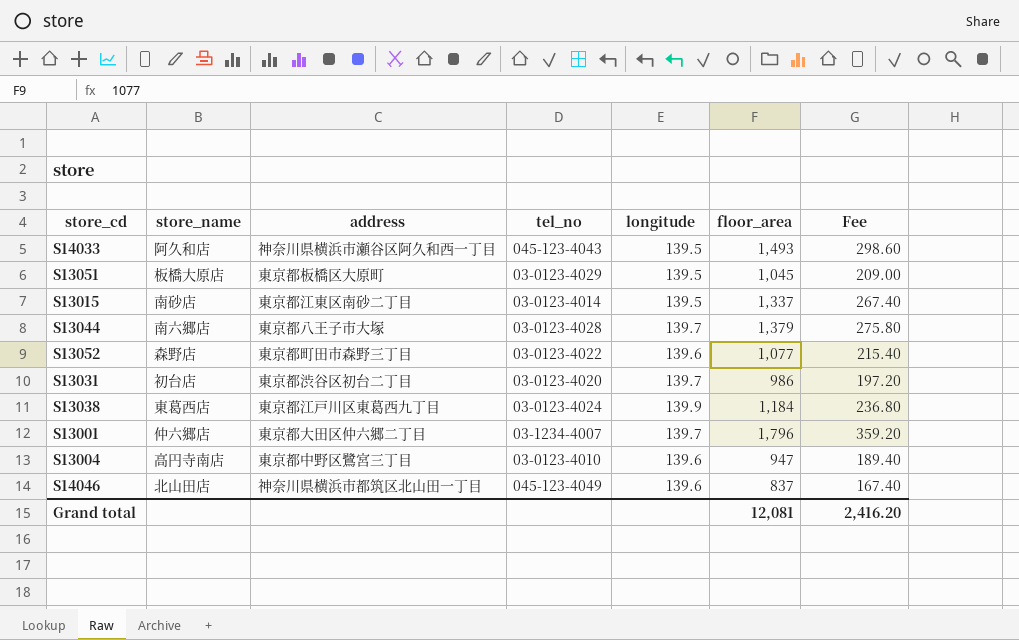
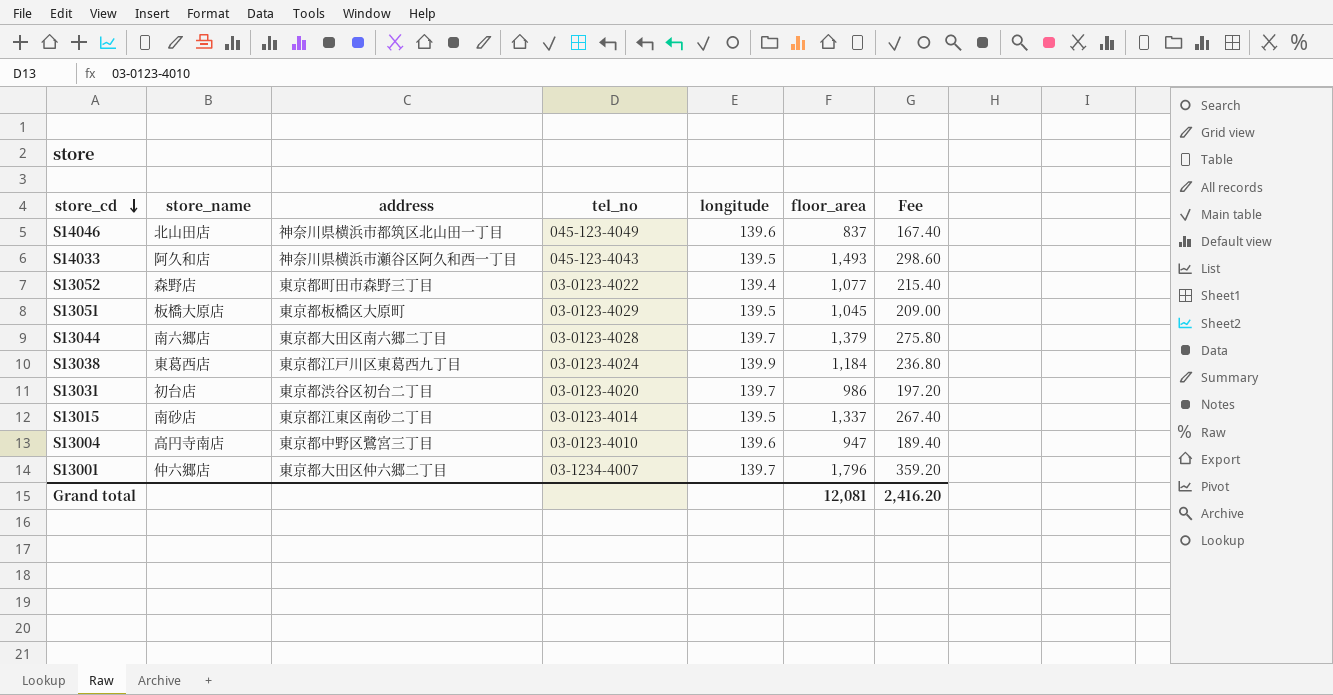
row order: none -> store_cd descending
S13052 | longitude: 139.6 -> 139.4
S13044 | address: 東京都八王子市大塚 -> 東京都大田区南六郷二丁目

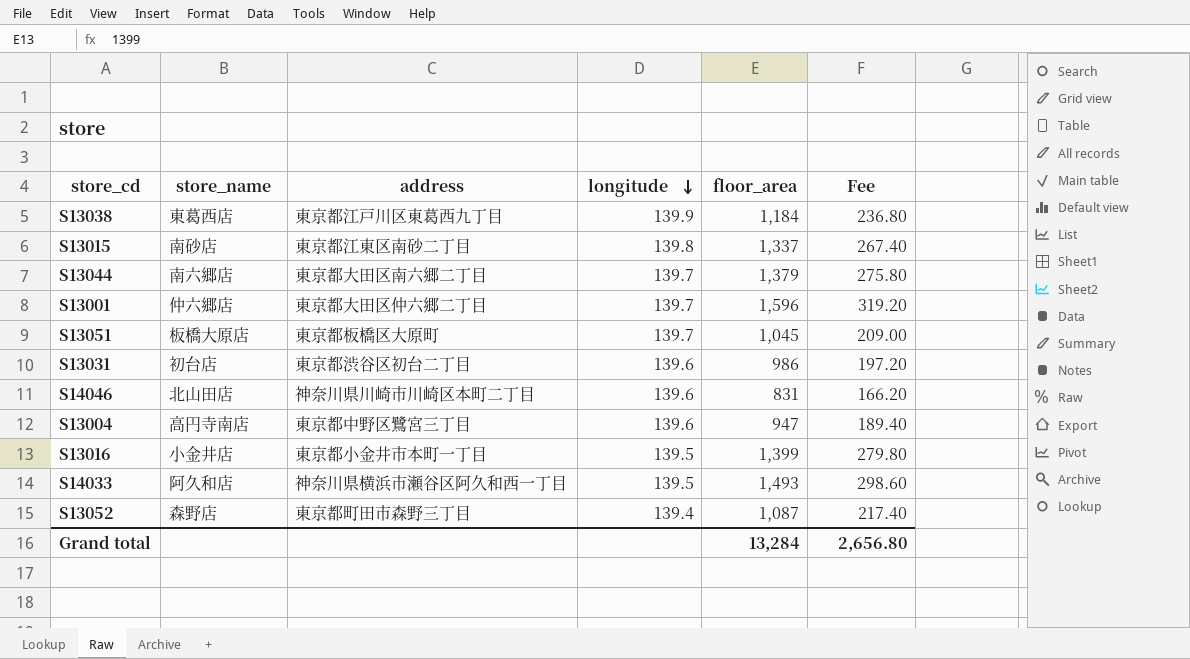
row order: store_cd descending -> longitude descending
column tel_no | position: 4 -> none
S13015 | longitude: 139.5 -> 139.8
S13001 | floor_area: 1,796 -> 1,596
S13001 | Fee: 359.20 -> 319.20
S13051 | longitude: 139.5 -> 139.7
S13031 | longitude: 139.7 -> 139.6
S14046 | address: 神奈川県横浜市都筑区北山田一丁目 -> 神奈川県川崎市川崎区本町二丁目
S14046 | floor_area: 837 -> 831
S14046 | Fee: 167.40 -> 166.20
row S13016: none -> 小金井店 | 東京都小金井市本町一丁目 | 139.5 | 1,399 | 279.80
S13052 | floor_area: 1,077 -> 1,087
S13052 | Fee: 215.40 -> 217.40
Grand total | floor_area: 12,081 -> 13,284
Grand total | Fee: 2,416.20 -> 2,656.80

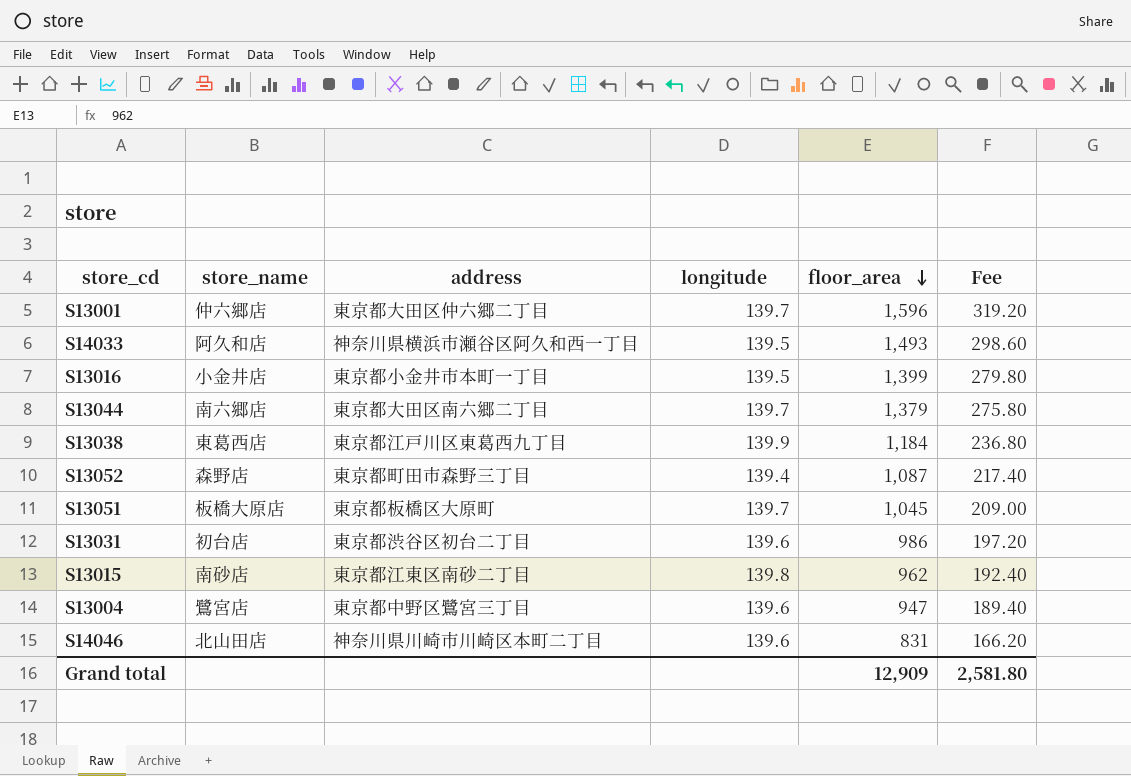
row order: longitude descending -> floor_area descending
S13015 | floor_area: 1,337 -> 962
S13015 | Fee: 267.40 -> 192.40
S13004 | store_name: 高円寺南店 -> 鷺宮店
Grand total | floor_area: 13,284 -> 12,909
Grand total | Fee: 2,656.80 -> 2,581.80

